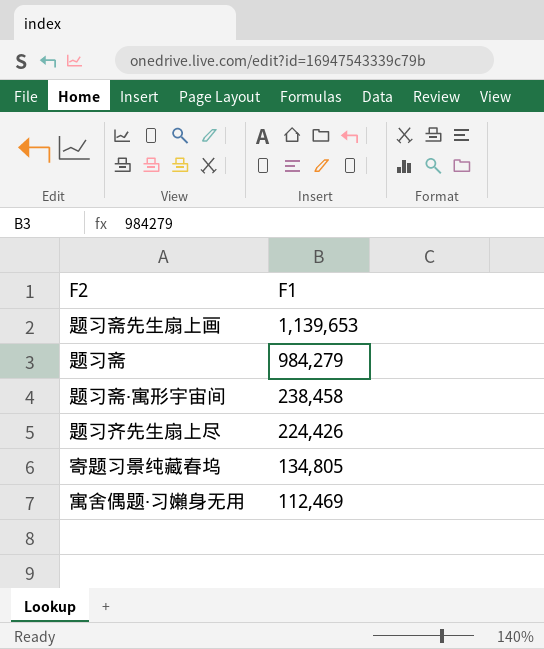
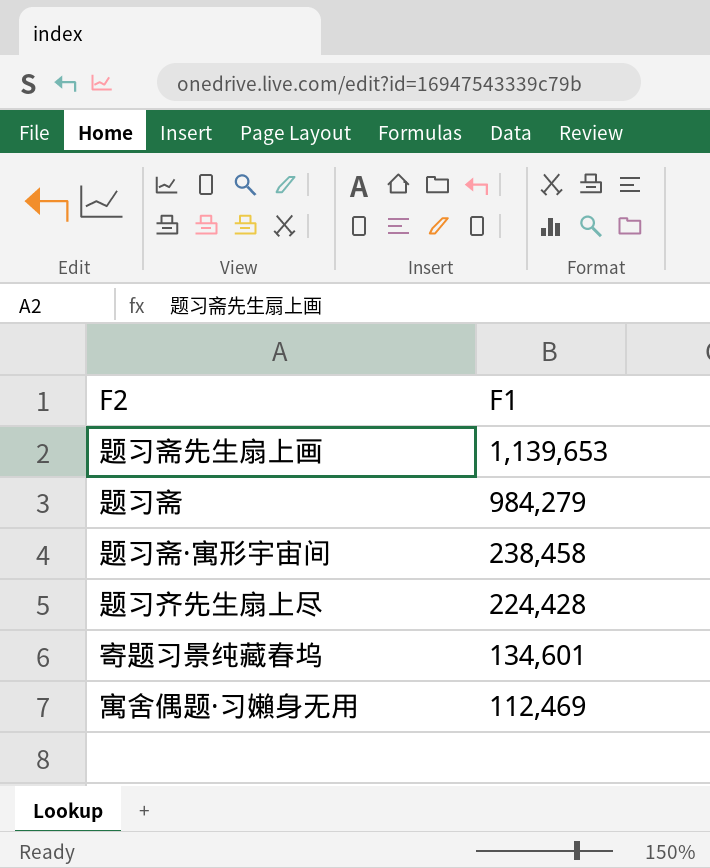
题习齐先生扇上尽 | F1: 224,426 -> 224,428
寄题习景纯藏春坞 | F1: 134,805 -> 134,601

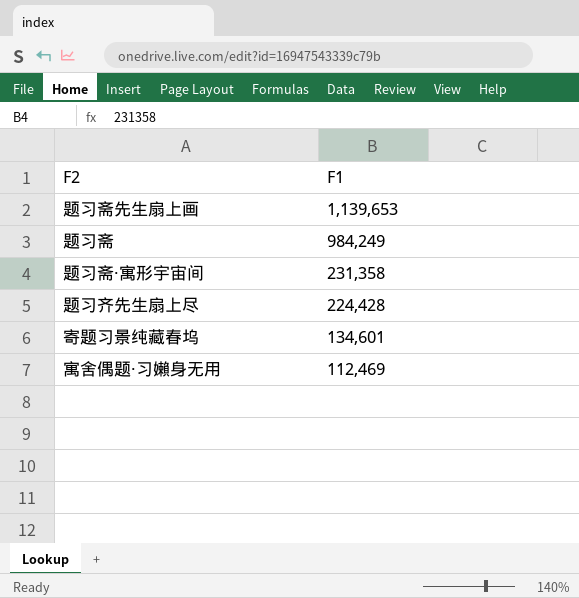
题习斋 | F1: 984,279 -> 984,249
题习斋·寓形宇宙间 | F1: 238,458 -> 231,358

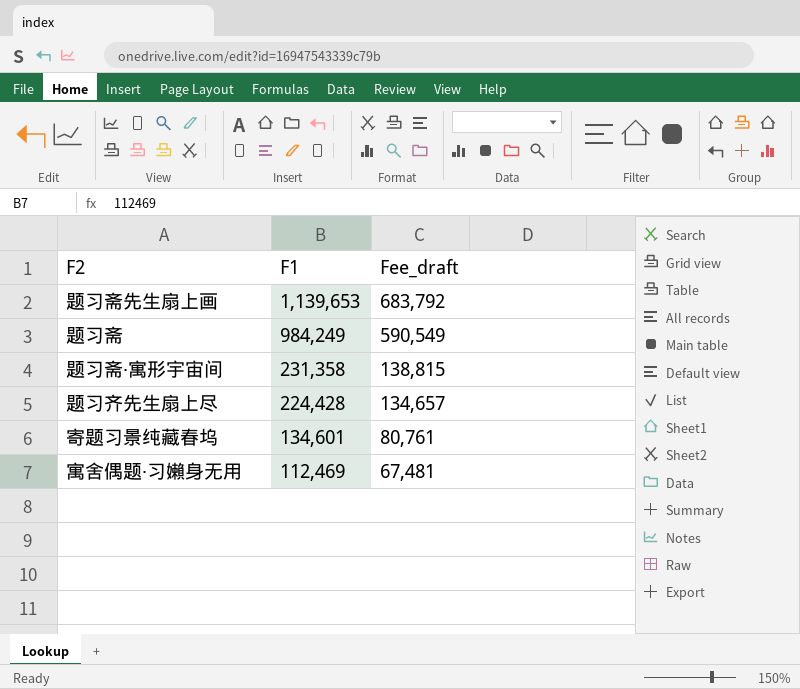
column Fee_draft | formula: none -> [F1] * 0.6

